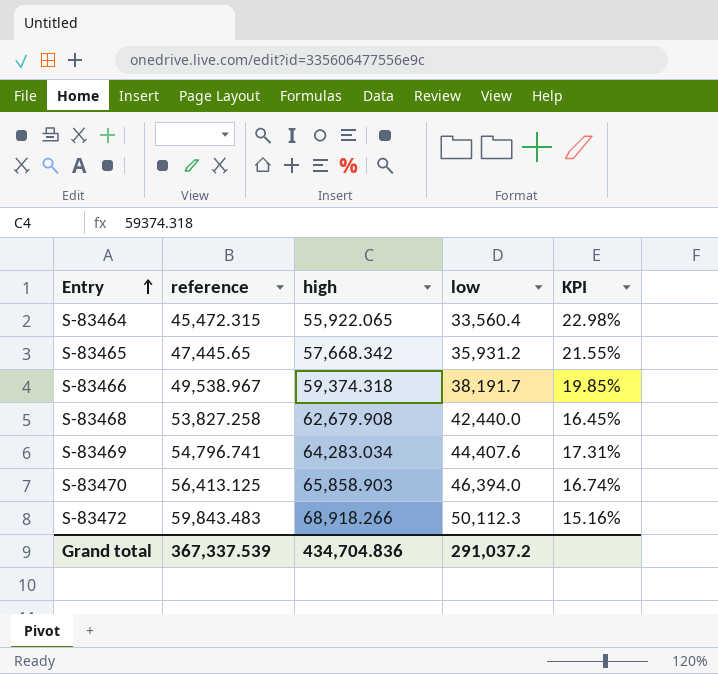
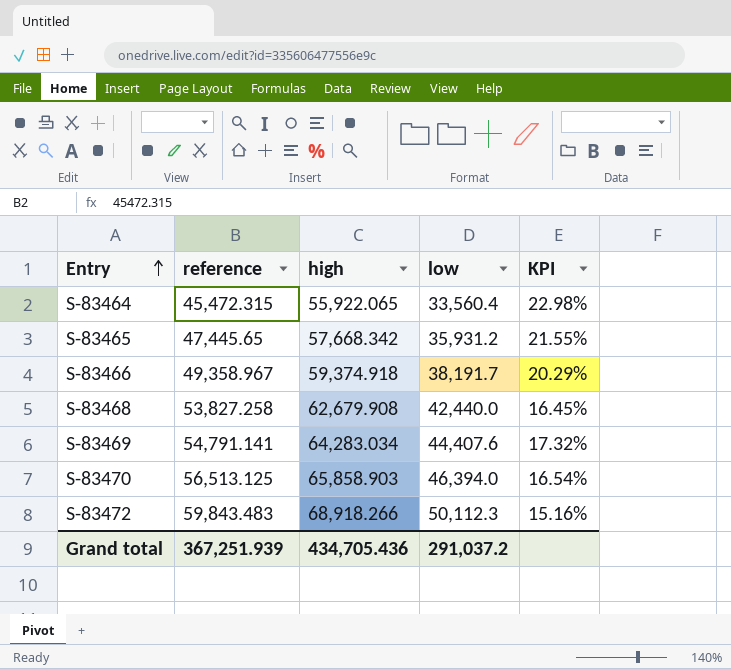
S-83466 | reference: 49,538.967 -> 49,358.967
S-83466 | high: 59,374.318 -> 59,374.918
S-83466 | KPI: 19.85% -> 20.29%
S-83469 | reference: 54,796.741 -> 54,791.141
S-83469 | KPI: 17.31% -> 17.32%
S-83470 | reference: 56,413.125 -> 56,513.125
S-83470 | KPI: 16.74% -> 16.54%
Grand total | reference: 367,337.539 -> 367,251.939
Grand total | high: 434,704.836 -> 434,705.436

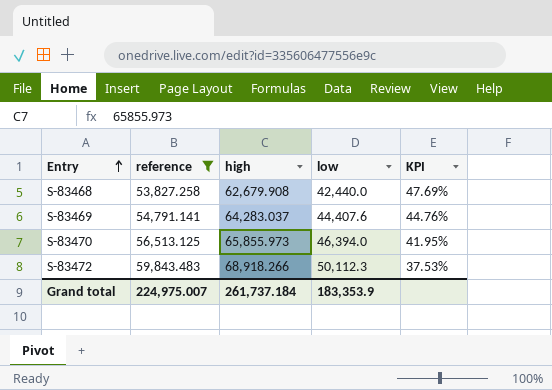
filter: none -> reference >= 53,827.258
column KPI | formula: ([high] - [reference]) / [reference] -> ([high] - [low]) / [low]
S-83469 | high: 64,283.034 -> 64,283.037
S-83470 | high: 65,858.903 -> 65,855.973
Grand total | reference: 367,251.939 -> 224,975.007
Grand total | high: 434,705.436 -> 261,737.184
Grand total | low: 291,037.2 -> 183,353.9

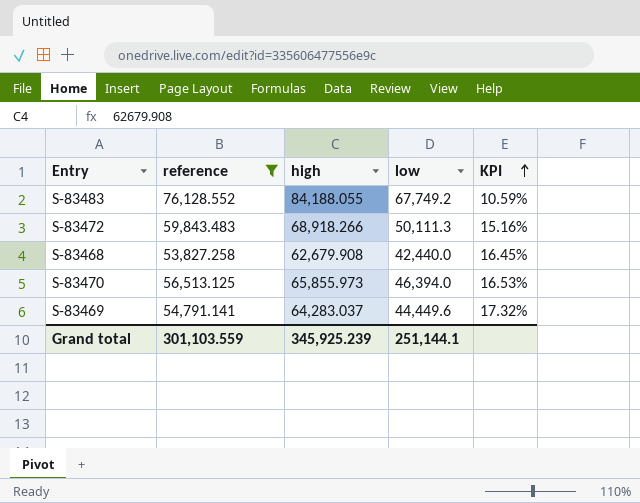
row order: Entry ascending -> KPI ascending
column KPI | formula: ([high] - [low]) / [low] -> ([high] - [reference]) / [reference]
row S-83483: none -> 76,128.552 | 84,188.055 | 67,749.2 | 10.59%
S-83472 | low: 50,112.3 -> 50,111.3
S-83469 | low: 44,407.6 -> 44,449.6
Grand total | reference: 224,975.007 -> 301,103.559
Grand total | high: 261,737.184 -> 345,925.239
Grand total | low: 183,353.9 -> 251,144.1

